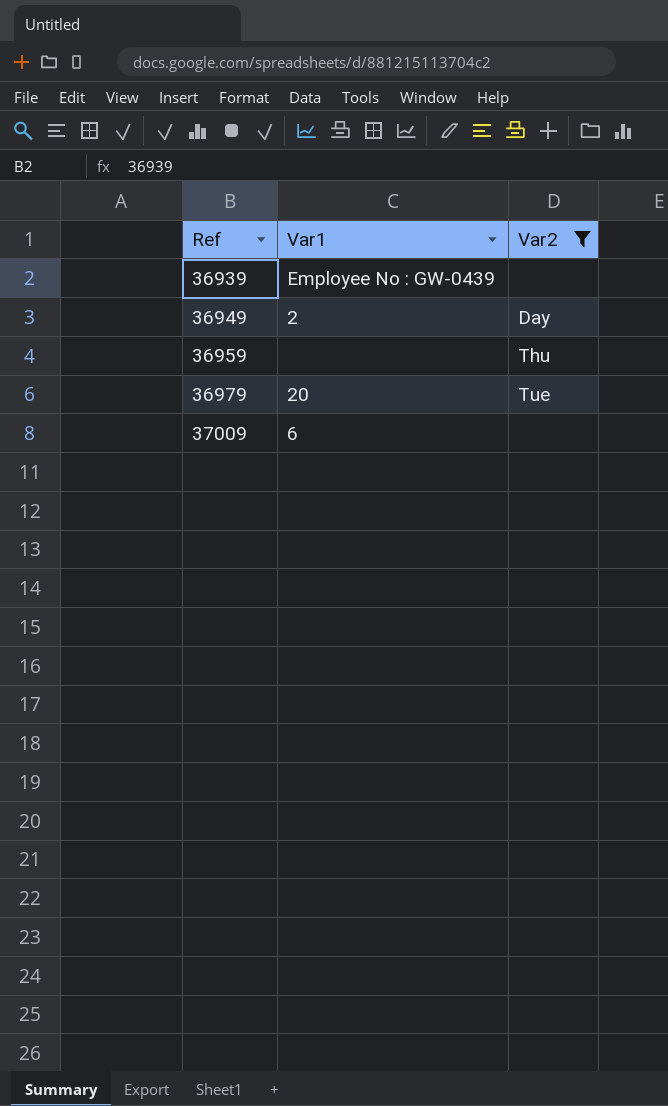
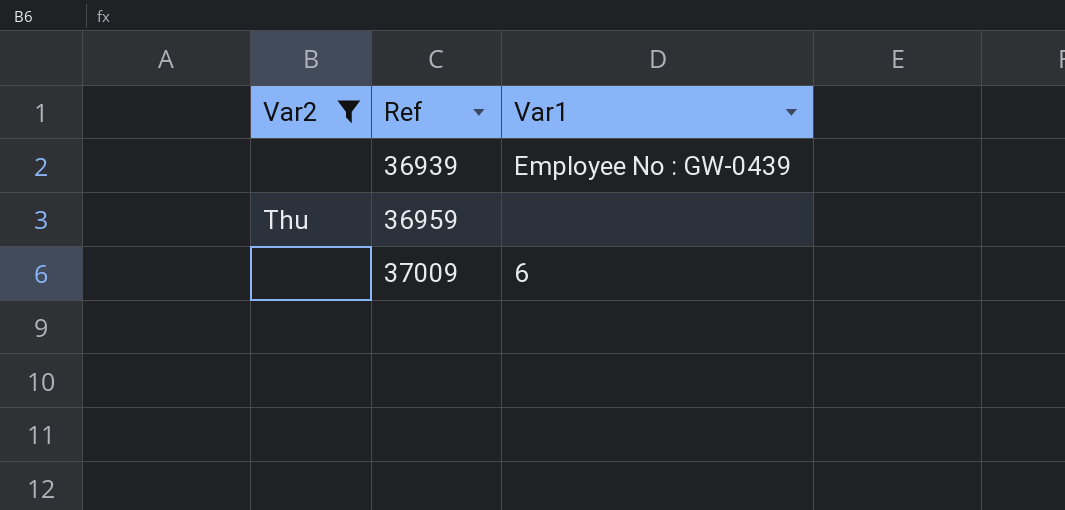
column Var2 | position: 3 -> 1
row 36949: 2 | Day -> none
row 36979: 20 | Tue -> none

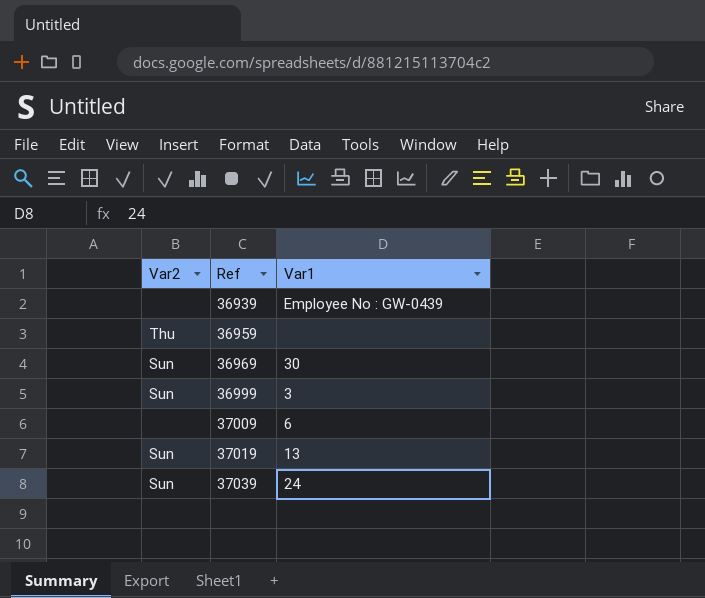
filter: Var2 != Sun -> none

